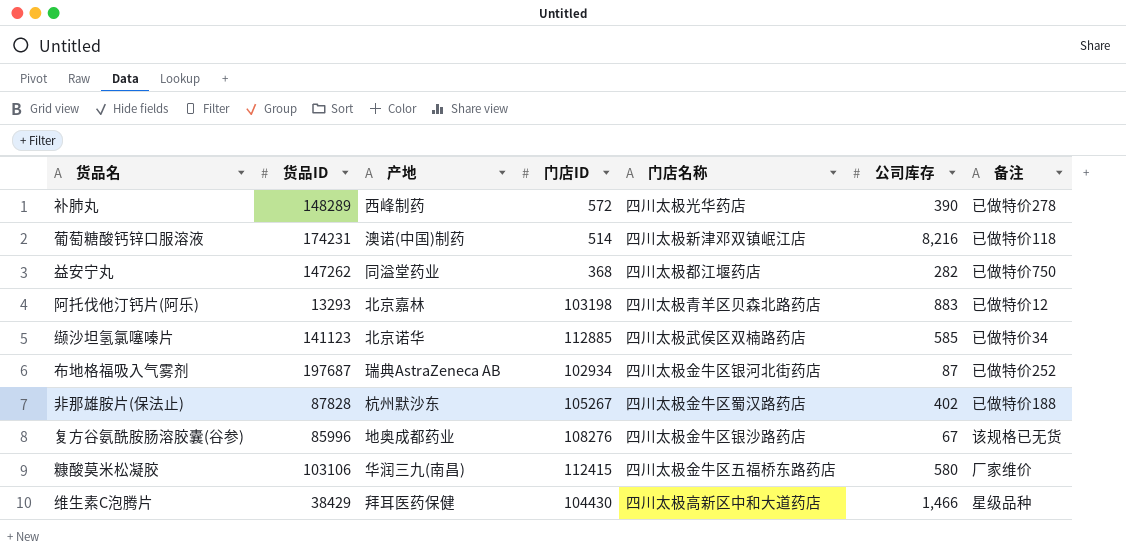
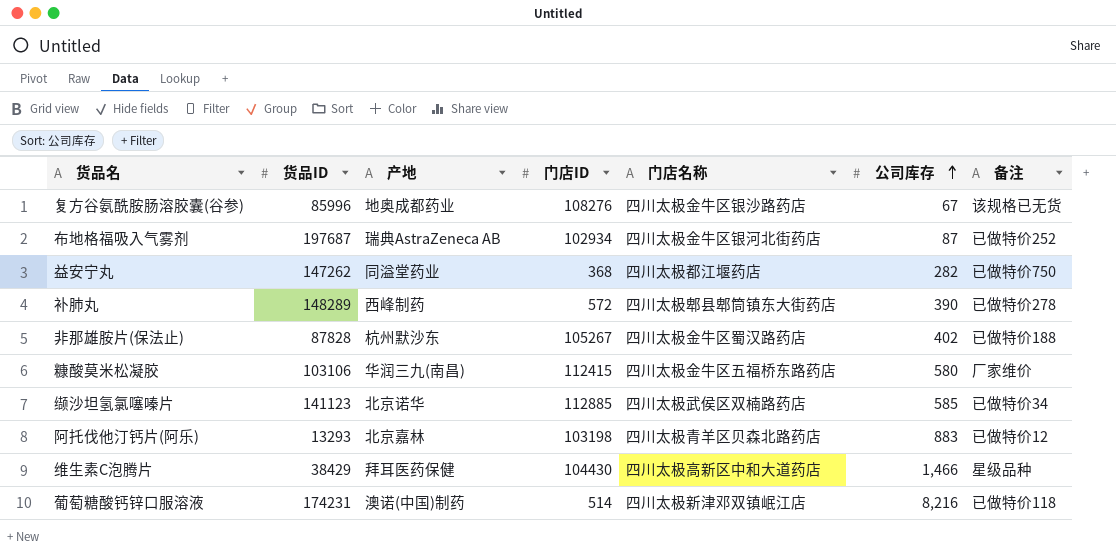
row order: none -> 公司库存 ascending
补肺丸 | 门店名称: 四川太极光华药店 -> 四川太极郫县郫筒镇东大街药店

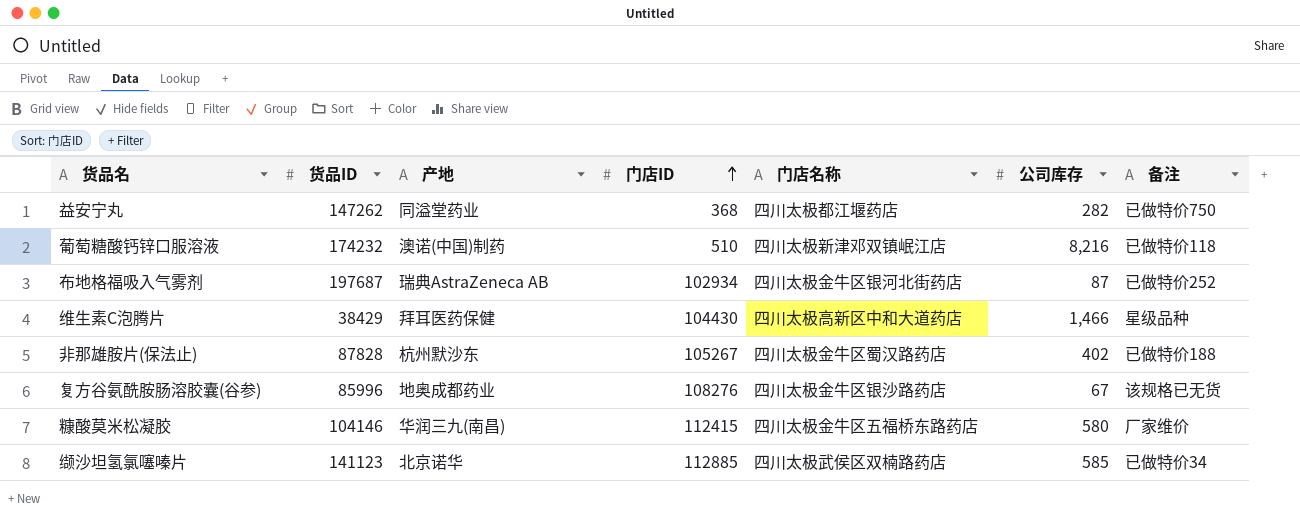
row order: 公司库存 ascending -> 门店ID ascending
row 补肺丸: 148289 | 西峰制药 | 572 | 四川太极郫县郫筒镇东大街药店 | 390 | 已做特价278 -> none
row 阿托伐他汀钙片(阿乐): 13293 | 北京嘉林 | 103198 | 四川太极青羊区贝森北路药店 | 883 | 已做特价12 -> none
葡萄糖酸钙锌口服溶液 | 货品ID: 174231 -> 174232
葡萄糖酸钙锌口服溶液 | 门店ID: 514 -> 510
糠酸莫米松凝胶 | 货品ID: 103106 -> 104146

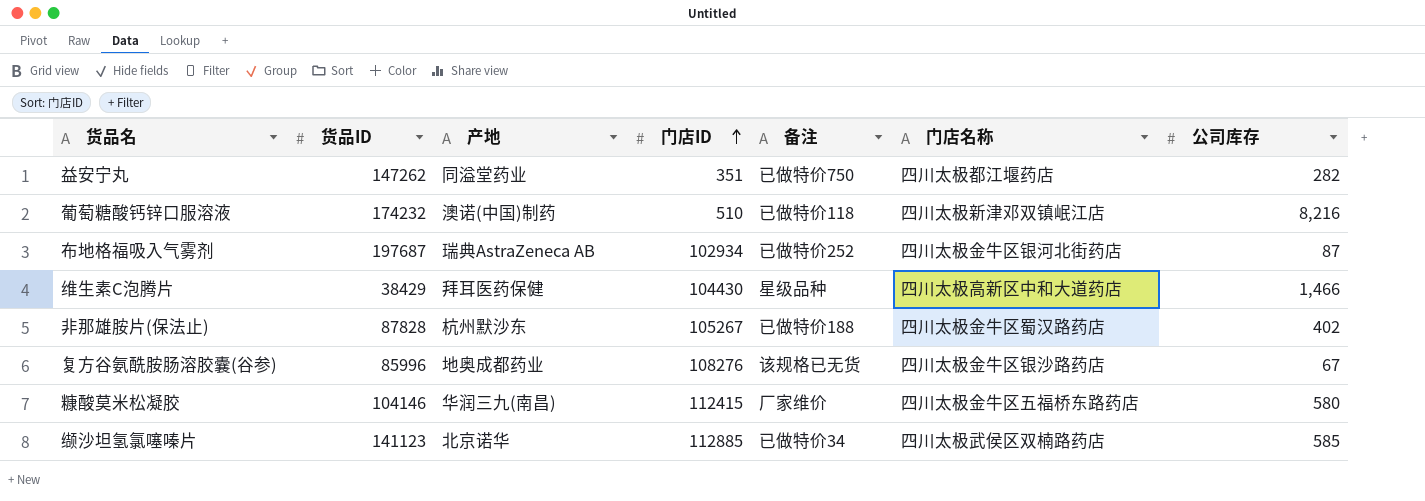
column 备注 | position: 7 -> 5
益安宁丸 | 门店ID: 368 -> 351

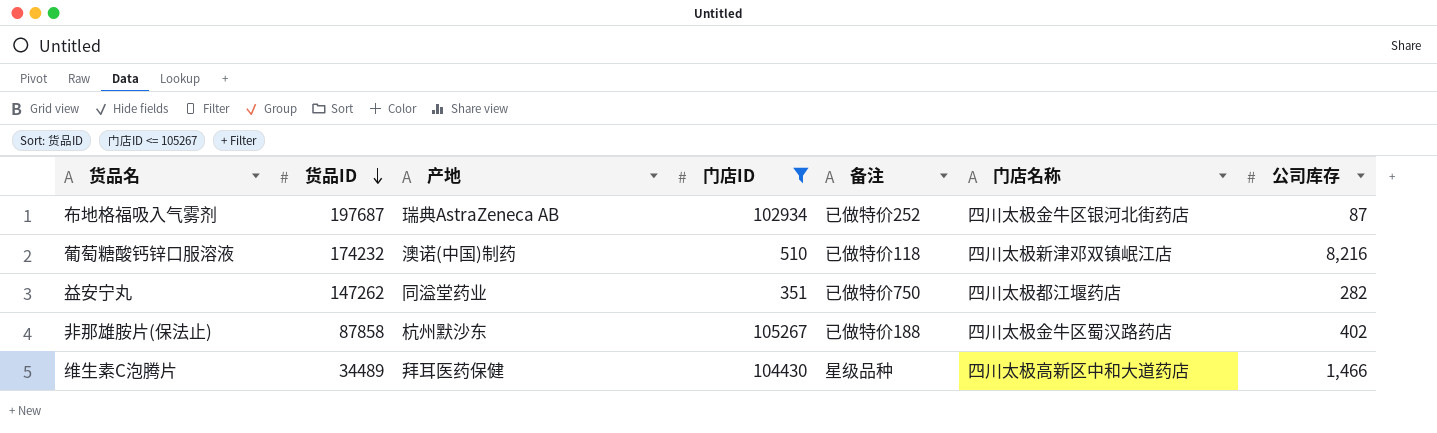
filter: none -> 门店ID <= 105267
row order: 门店ID ascending -> 货品ID descending
非那雄胺片(保法止) | 货品ID: 87828 -> 87858
维生素C泡腾片 | 货品ID: 38429 -> 34489

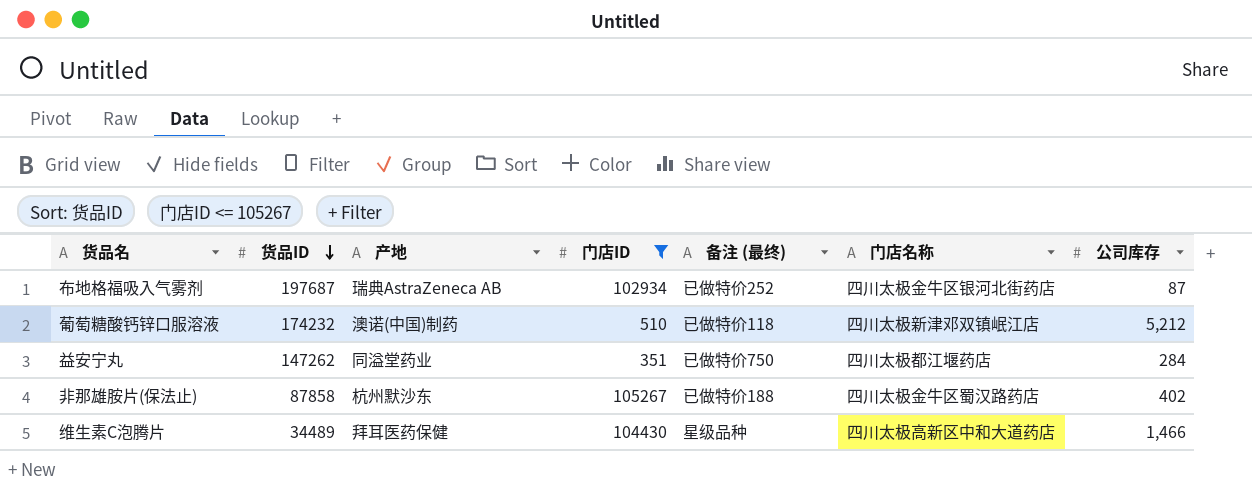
column name: 备注 -> 备注 (最终)
葡萄糖酸钙锌口服溶液 | 公司库存: 8,216 -> 5,212
益安宁丸 | 公司库存: 282 -> 284

